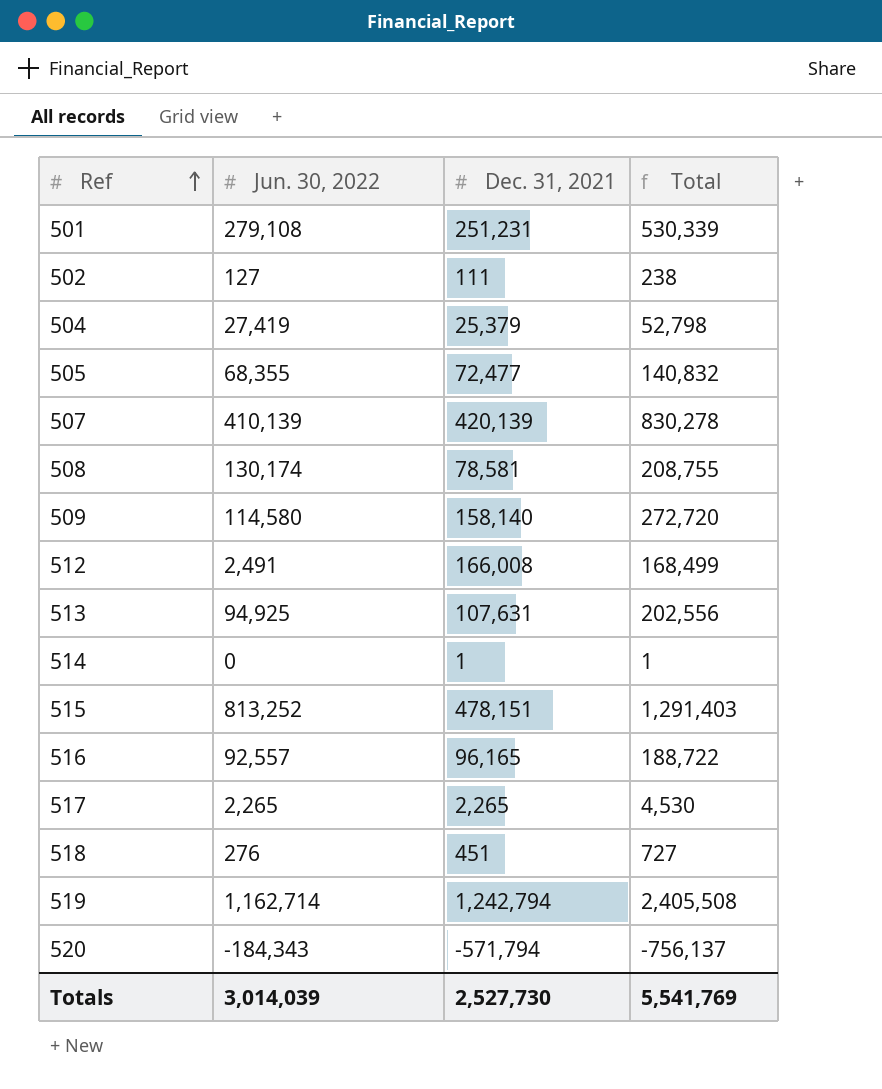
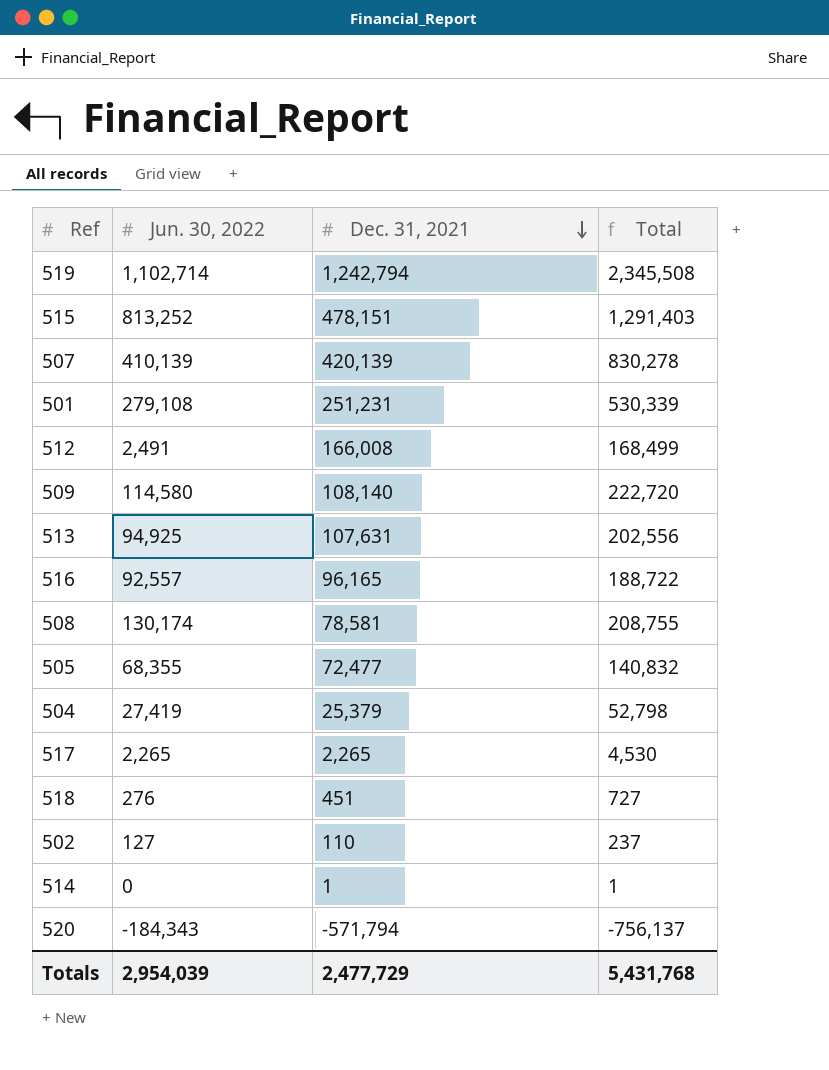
row order: Ref ascending -> Dec. 31, 2021 descending
519 | Jun. 30, 2022: 1,162,714 -> 1,102,714
519 | Total: 2,405,508 -> 2,345,508
509 | Dec. 31, 2021: 158,140 -> 108,140
509 | Total: 272,720 -> 222,720
502 | Dec. 31, 2021: 111 -> 110
502 | Total: 238 -> 237
Totals | Jun. 30, 2022: 3,014,039 -> 2,954,039
Totals | Dec. 31, 2021: 2,527,730 -> 2,477,729
Totals | Total: 5,541,769 -> 5,431,768

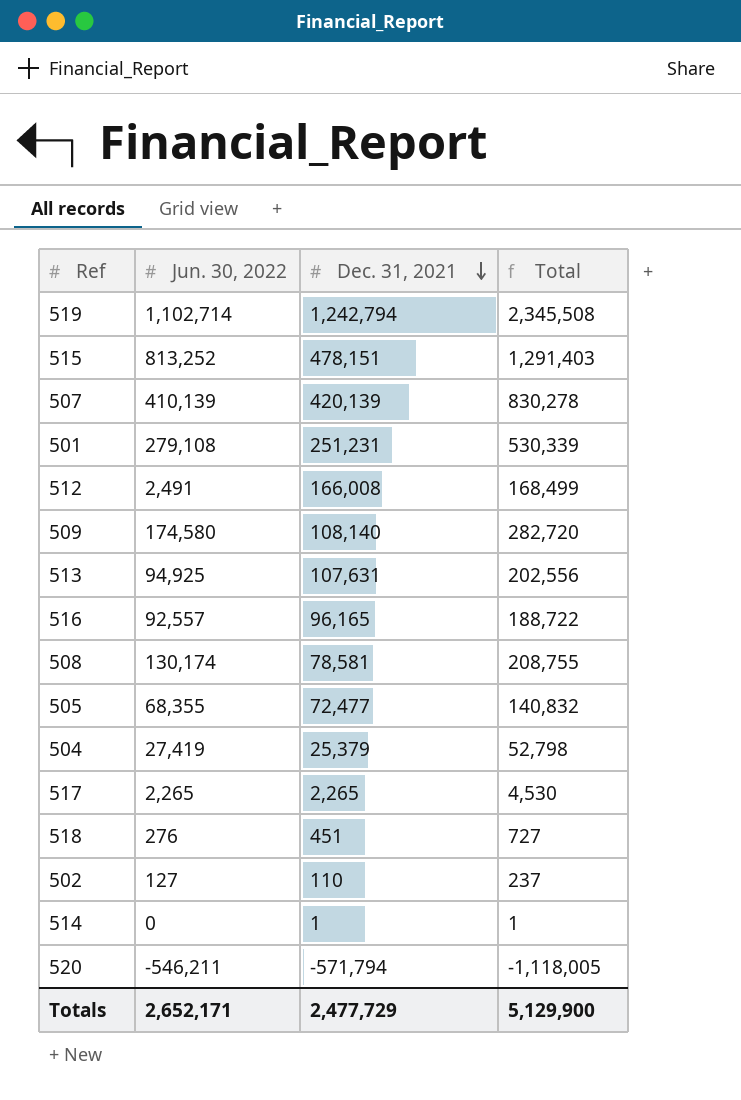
509 | Jun. 30, 2022: 114,580 -> 174,580
509 | Total: 222,720 -> 282,720
520 | Jun. 30, 2022: -184,343 -> -546,211
520 | Total: -756,137 -> -1,118,005
Totals | Jun. 30, 2022: 2,954,039 -> 2,652,171
Totals | Total: 5,431,768 -> 5,129,900

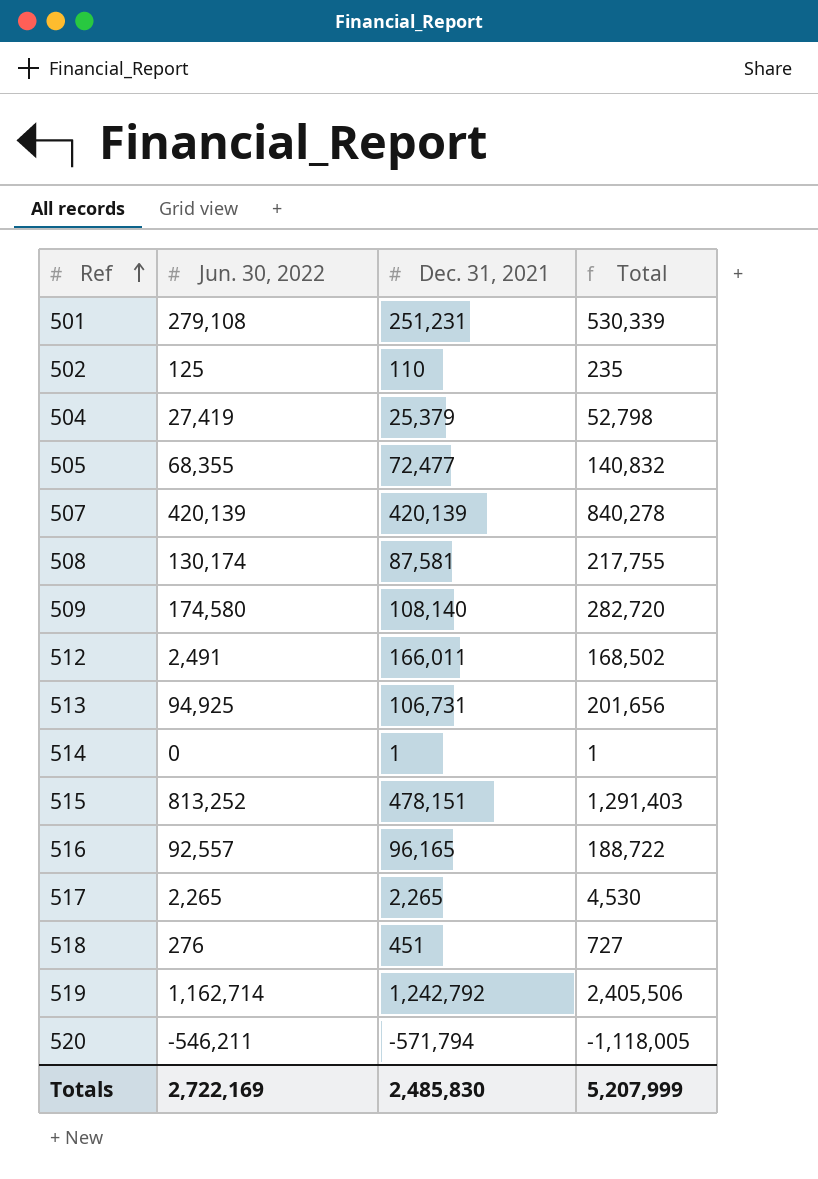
row order: Dec. 31, 2021 descending -> Ref ascending
502 | Jun. 30, 2022: 127 -> 125
502 | Total: 237 -> 235
507 | Jun. 30, 2022: 410,139 -> 420,139
507 | Total: 830,278 -> 840,278
508 | Dec. 31, 2021: 78,581 -> 87,581
508 | Total: 208,755 -> 217,755
512 | Dec. 31, 2021: 166,008 -> 166,011
512 | Total: 168,499 -> 168,502
513 | Dec. 31, 2021: 107,631 -> 106,731
513 | Total: 202,556 -> 201,656
519 | Jun. 30, 2022: 1,102,714 -> 1,162,714
519 | Dec. 31, 2021: 1,242,794 -> 1,242,792
519 | Total: 2,345,508 -> 2,405,506
Totals | Jun. 30, 2022: 2,652,171 -> 2,722,169
Totals | Dec. 31, 2021: 2,477,729 -> 2,485,830
Totals | Total: 5,129,900 -> 5,207,999

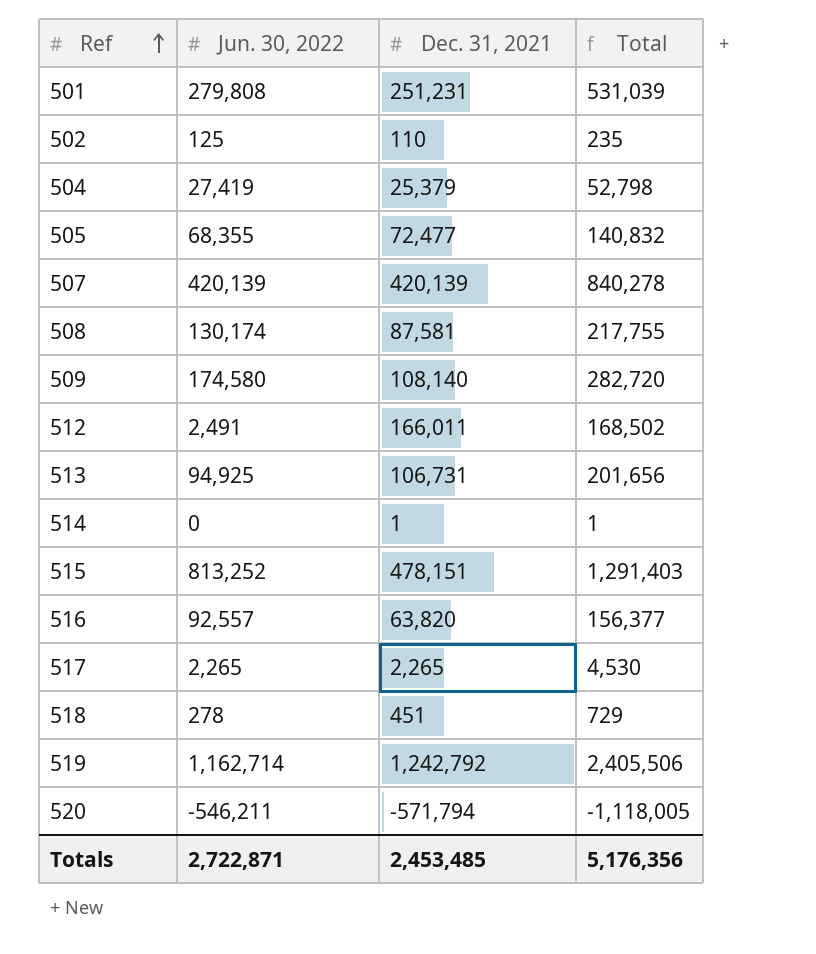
501 | Jun. 30, 2022: 279,108 -> 279,808
501 | Total: 530,339 -> 531,039
516 | Dec. 31, 2021: 96,165 -> 63,820
516 | Total: 188,722 -> 156,377
518 | Jun. 30, 2022: 276 -> 278
518 | Total: 727 -> 729
Totals | Jun. 30, 2022: 2,722,169 -> 2,722,871
Totals | Dec. 31, 2021: 2,485,830 -> 2,453,485
Totals | Total: 5,207,999 -> 5,176,356

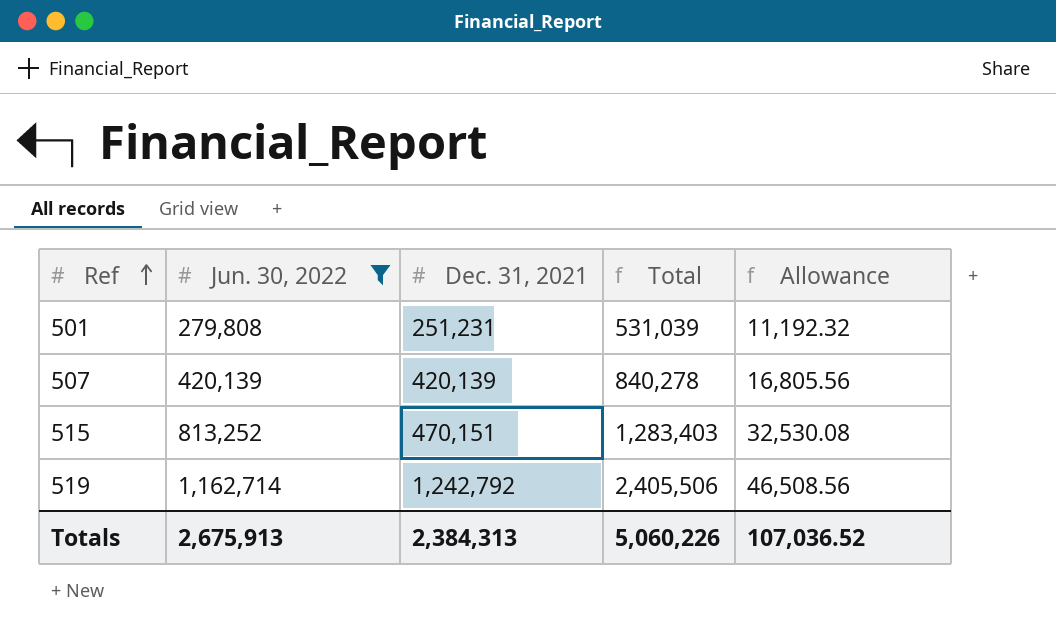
filter: none -> Jun. 30, 2022 >= 279,808
column Allowance | formula: none -> [Jun. 30, 2022] * 0.04
515 | Dec. 31, 2021: 478,151 -> 470,151
515 | Total: 1,291,403 -> 1,283,403
Totals | Jun. 30, 2022: 2,722,871 -> 2,675,913
Totals | Dec. 31, 2021: 2,453,485 -> 2,384,313
Totals | Total: 5,176,356 -> 5,060,226

